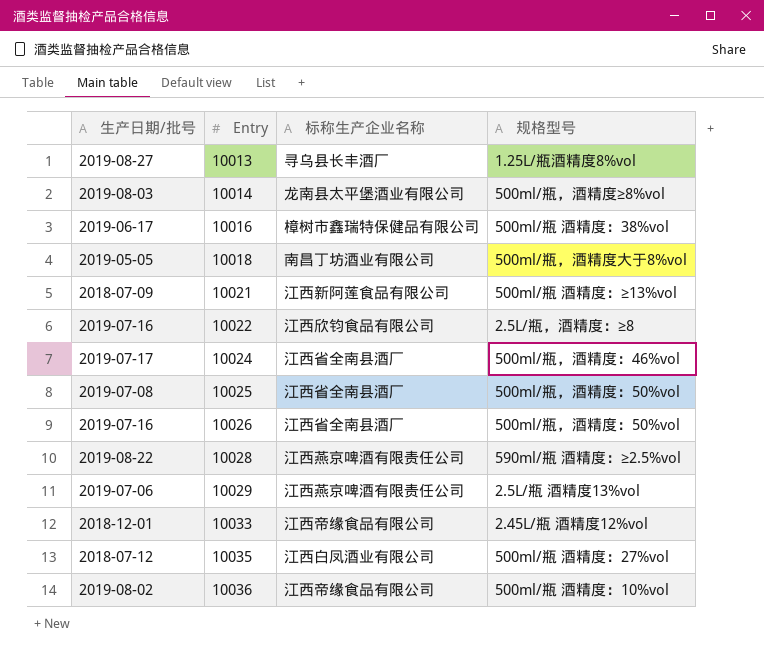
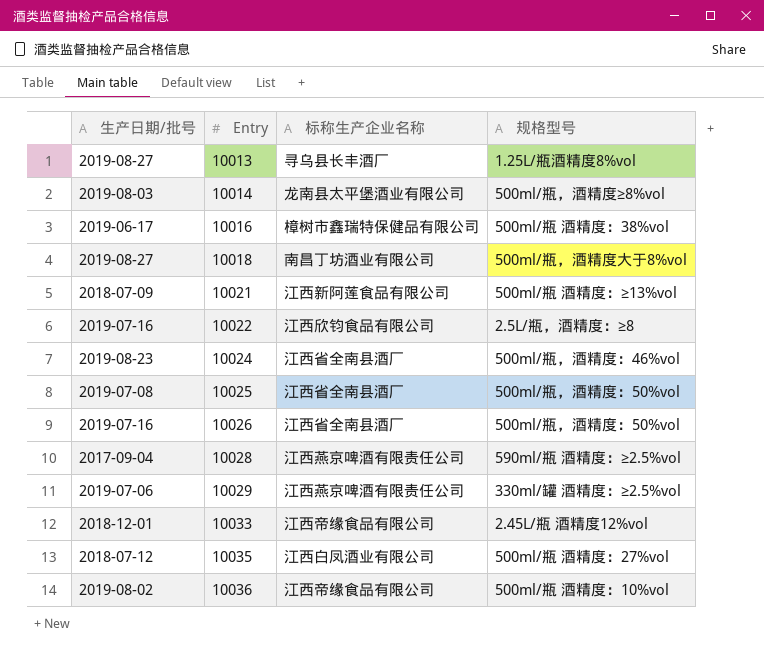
10018 | 生产日期/批号: 2019-05-05 -> 2019-08-27
10024 | 生产日期/批号: 2019-07-17 -> 2019-08-23
10028 | 生产日期/批号: 2019-08-22 -> 2017-09-04
10029 | 规格型号: 2.5L/瓶 酒精度13%vol -> 330ml/罐 酒精度：≥2.5%vol

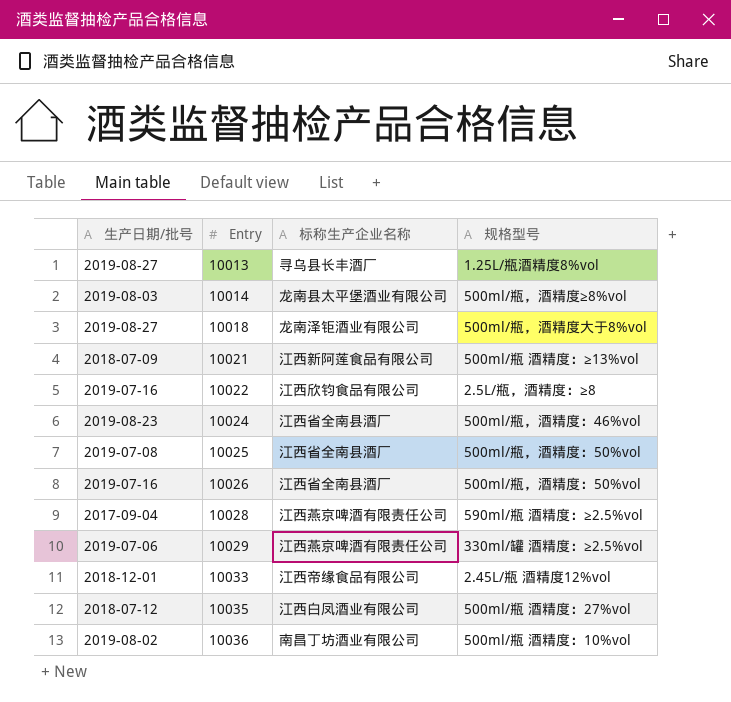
row 10016: 2019-06-17 | 樟树市鑫瑞特保健品有限公司 | 500ml/瓶 酒精度：38%vol -> none
10018 | 标称生产企业名称: 南昌丁坊酒业有限公司 -> 龙南泽钜酒业有限公司
10036 | 标称生产企业名称: 江西帝缘食品有限公司 -> 南昌丁坊酒业有限公司

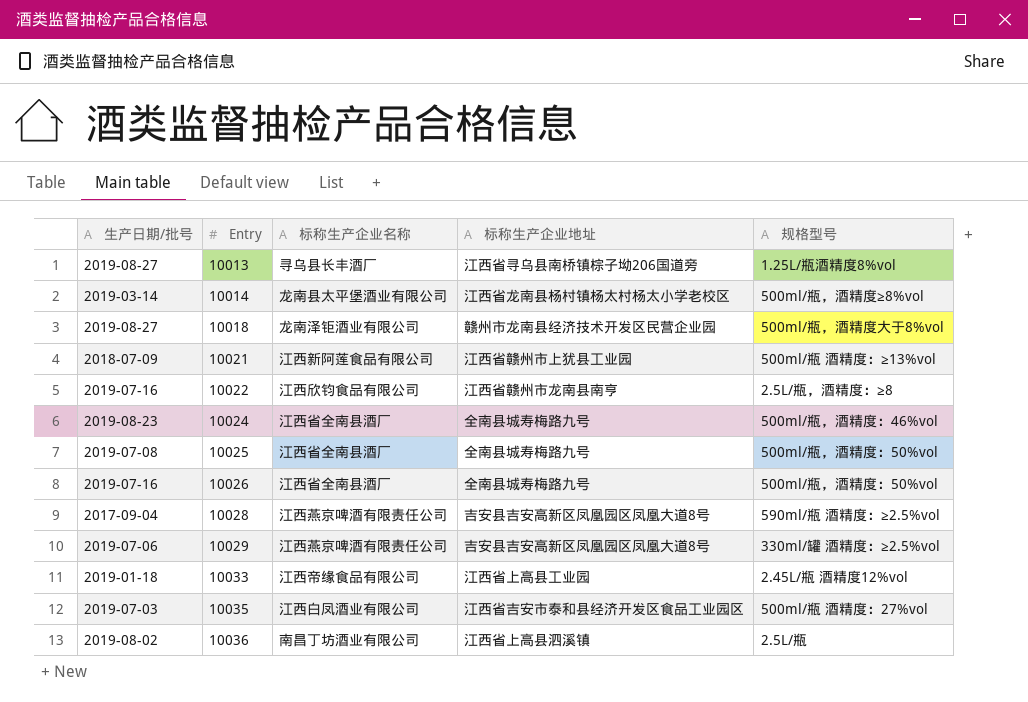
column 标称生产企业地址 | position: none -> 4
10014 | 生产日期/批号: 2019-08-03 -> 2019-03-14
10033 | 生产日期/批号: 2018-12-01 -> 2019-01-18
10035 | 生产日期/批号: 2018-07-12 -> 2019-07-03
10036 | 规格型号: 500ml/瓶 酒精度：10%vol -> 2.5L/瓶

